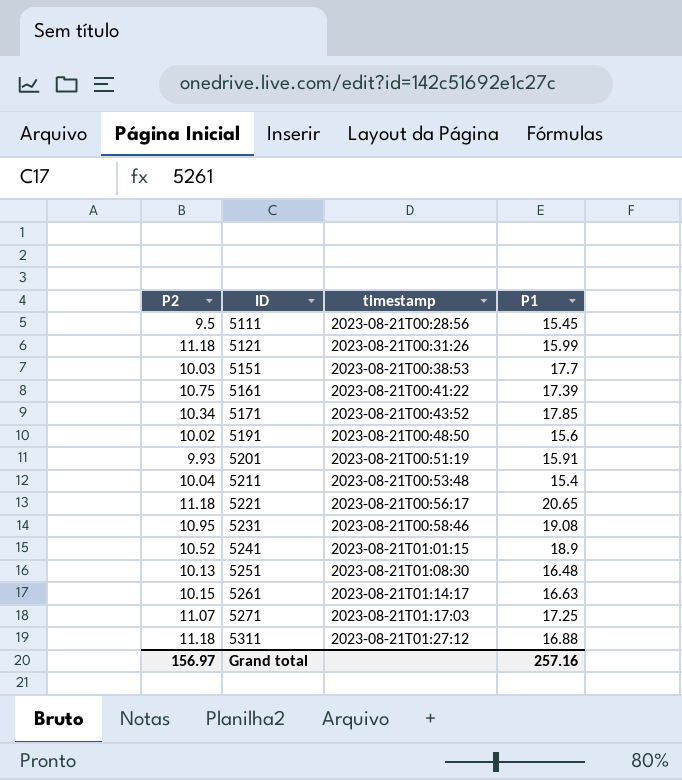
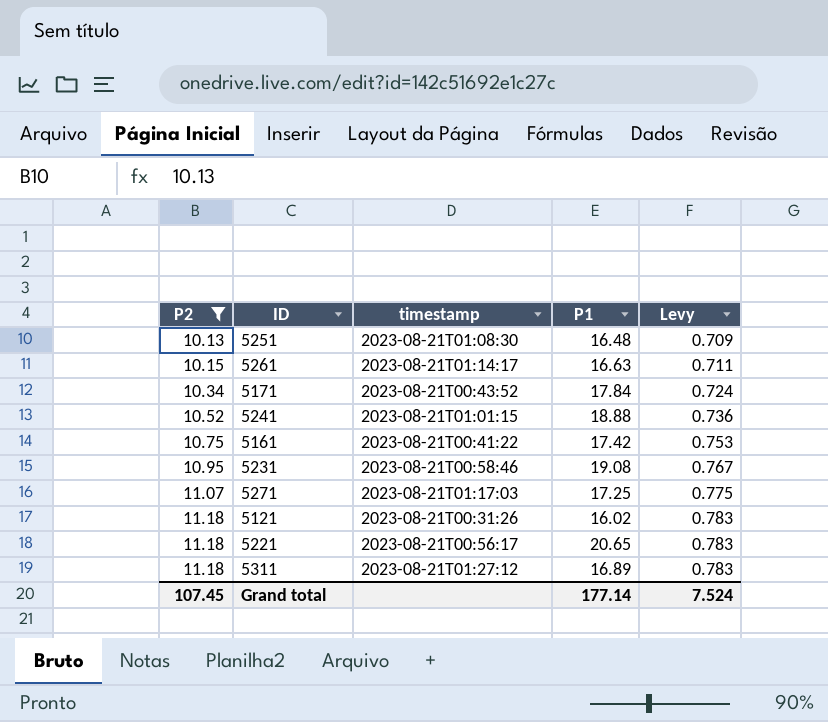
filter: none -> P2 >= 10.13
row order: ID ascending -> P2 ascending
column Levy | formula: none -> [P2] * 0.07
5171 | P1: 17.85 -> 17.84
5241 | P1: 18.9 -> 18.88
5161 | P1: 17.39 -> 17.42
5121 | P1: 15.99 -> 16.02
5311 | P1: 16.88 -> 16.89
Grand total | P2: 156.97 -> 107.45
Grand total | P1: 257.16 -> 177.14

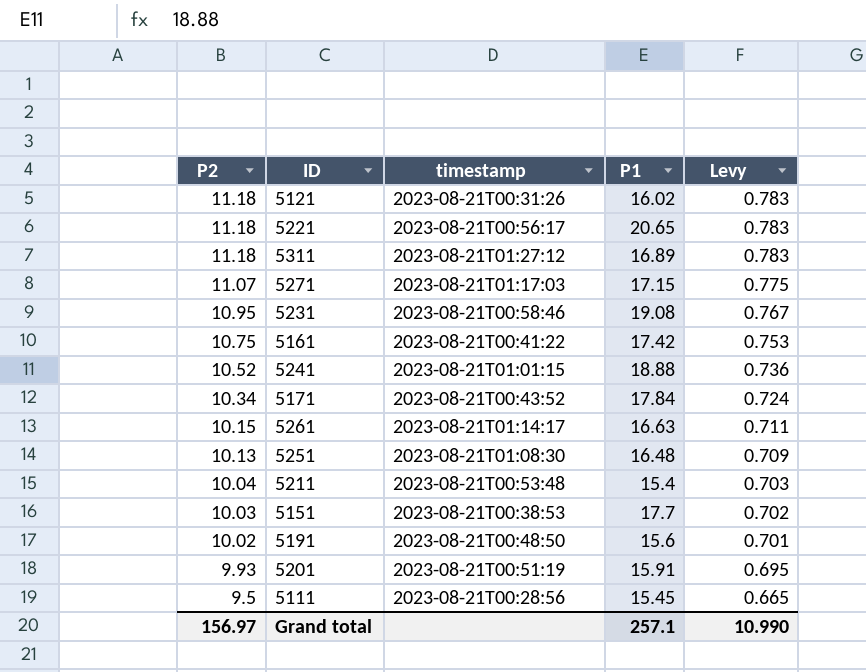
filter: P2 >= 10.13 -> none
row order: P2 ascending -> P2 descending
5271 | P1: 17.25 -> 17.15
Grand total | P2: 107.45 -> 156.97
Grand total | P1: 177.14 -> 257.1
Grand total | Levy: 7.524 -> 10.990

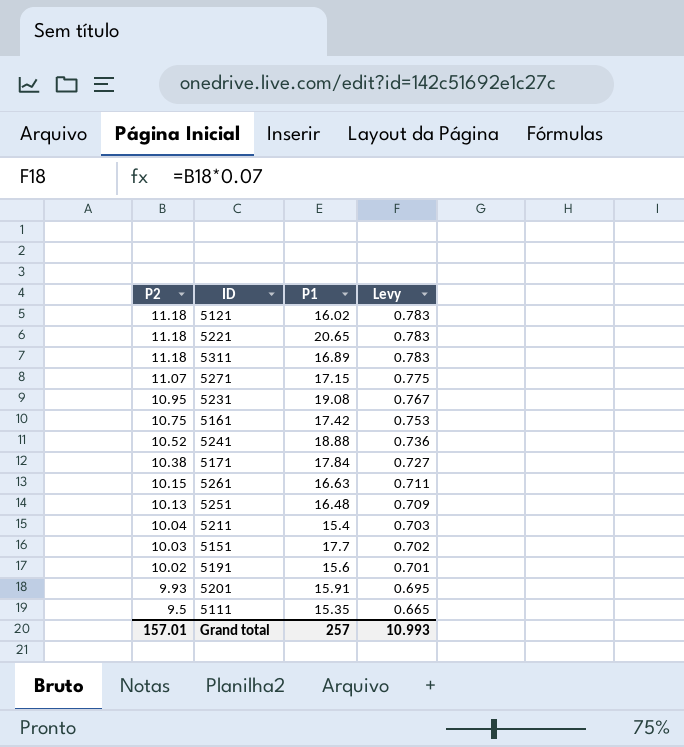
column timestamp | position: 3 -> none
5171 | P2: 10.34 -> 10.38
5171 | Levy: 0.724 -> 0.727
5111 | P1: 15.45 -> 15.35
Grand total | P2: 156.97 -> 157.01
Grand total | P1: 257.1 -> 257
Grand total | Levy: 10.990 -> 10.993

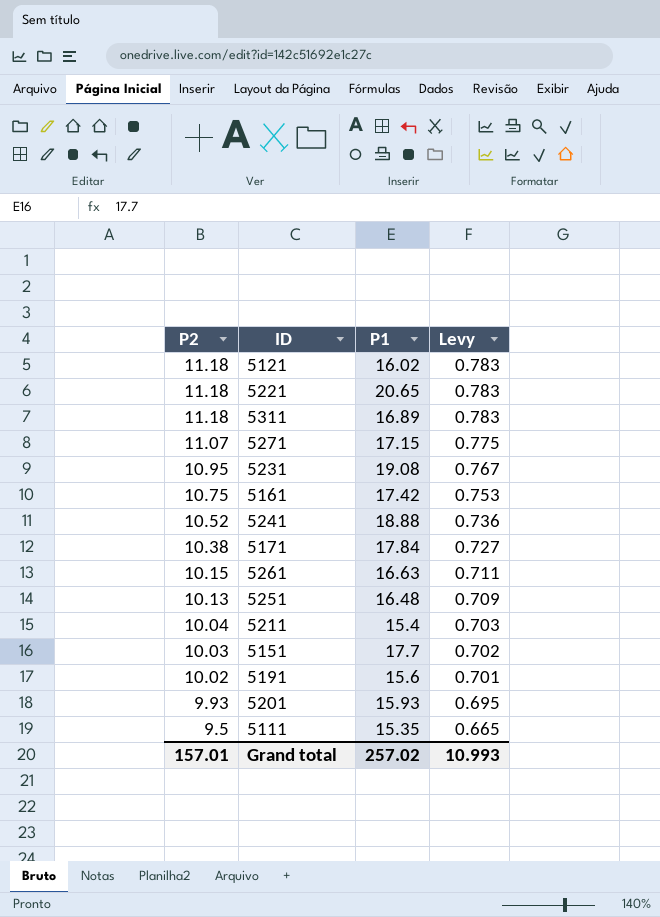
5201 | P1: 15.91 -> 15.93
Grand total | P1: 257 -> 257.02

